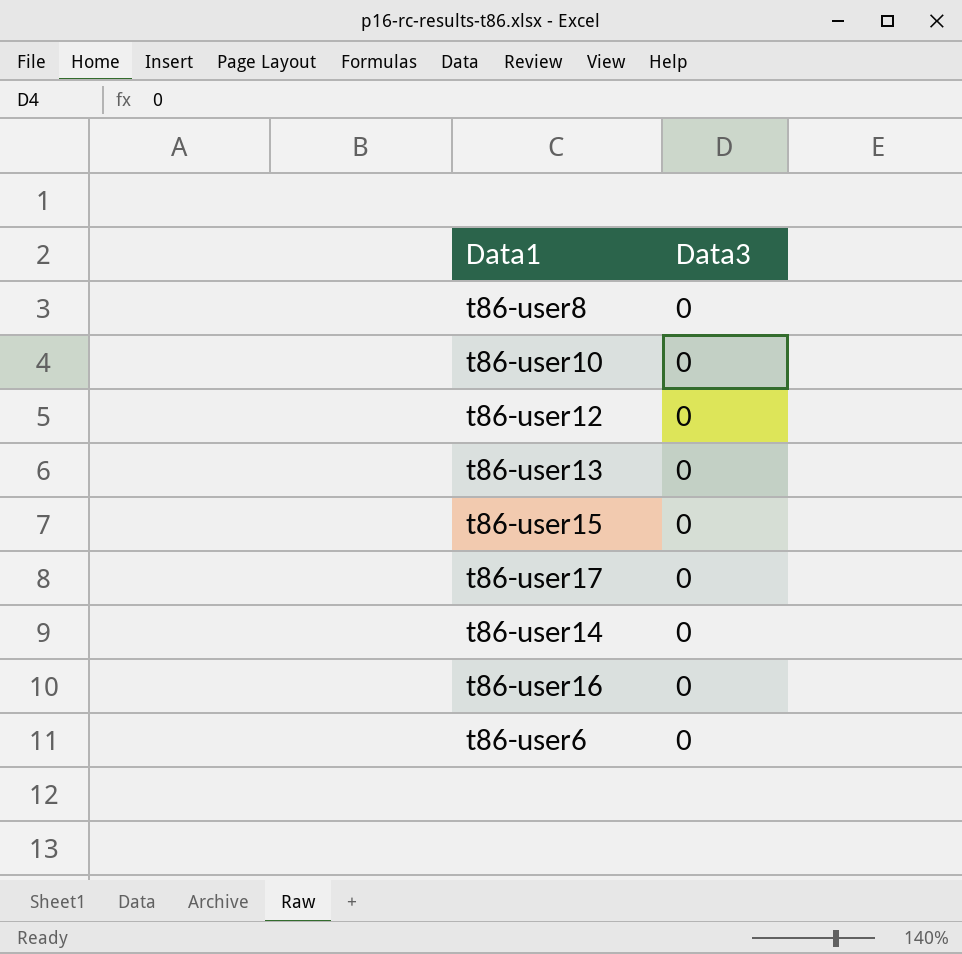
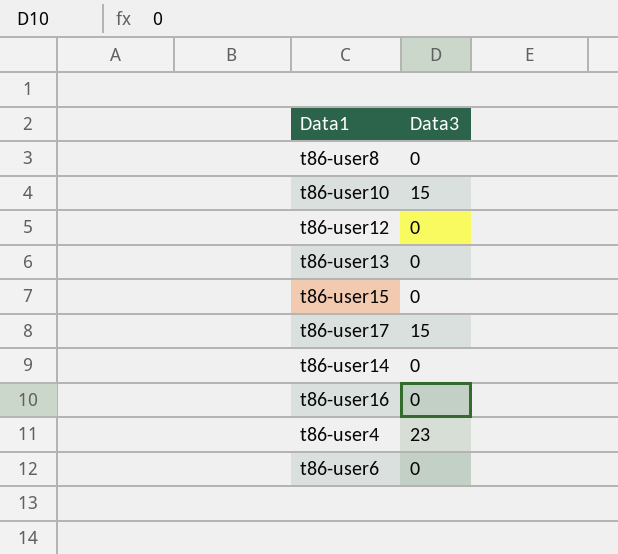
t86-user10 | Data3: 0 -> 15
t86-user17 | Data3: 0 -> 15
row t86-user4: none -> 23

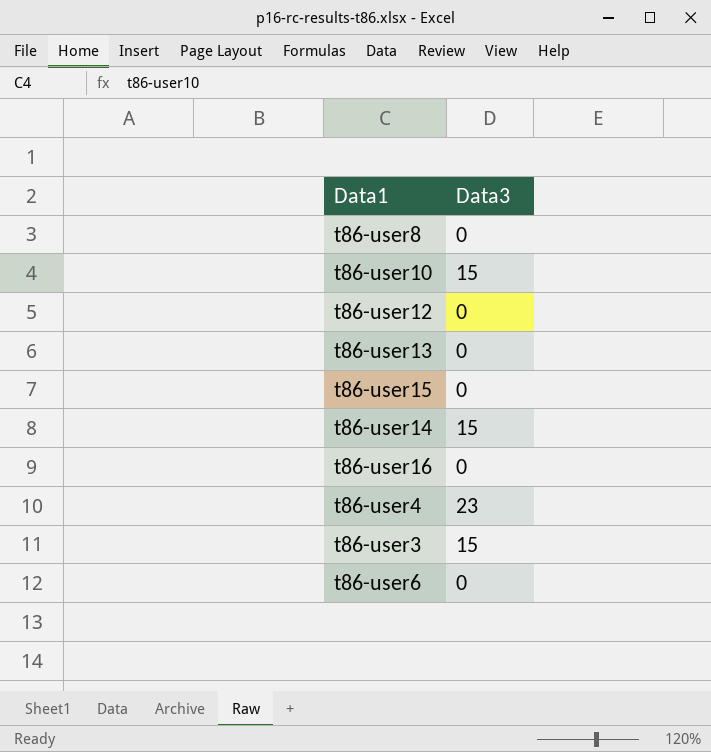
row t86-user17: 15 -> none
t86-user14 | Data3: 0 -> 15
row t86-user3: none -> 15

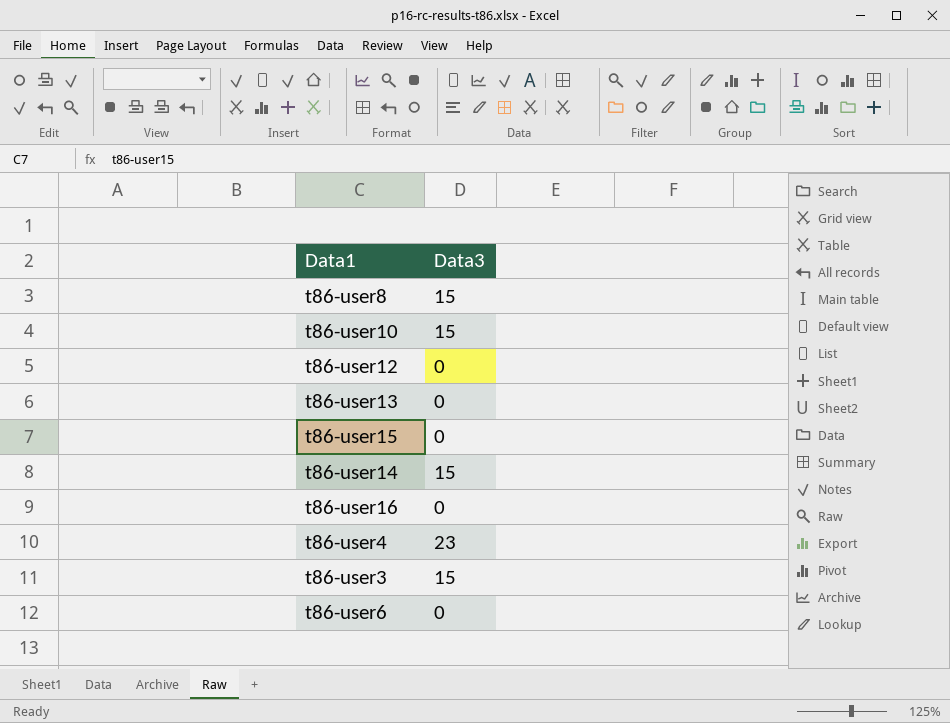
t86-user8 | Data3: 0 -> 15

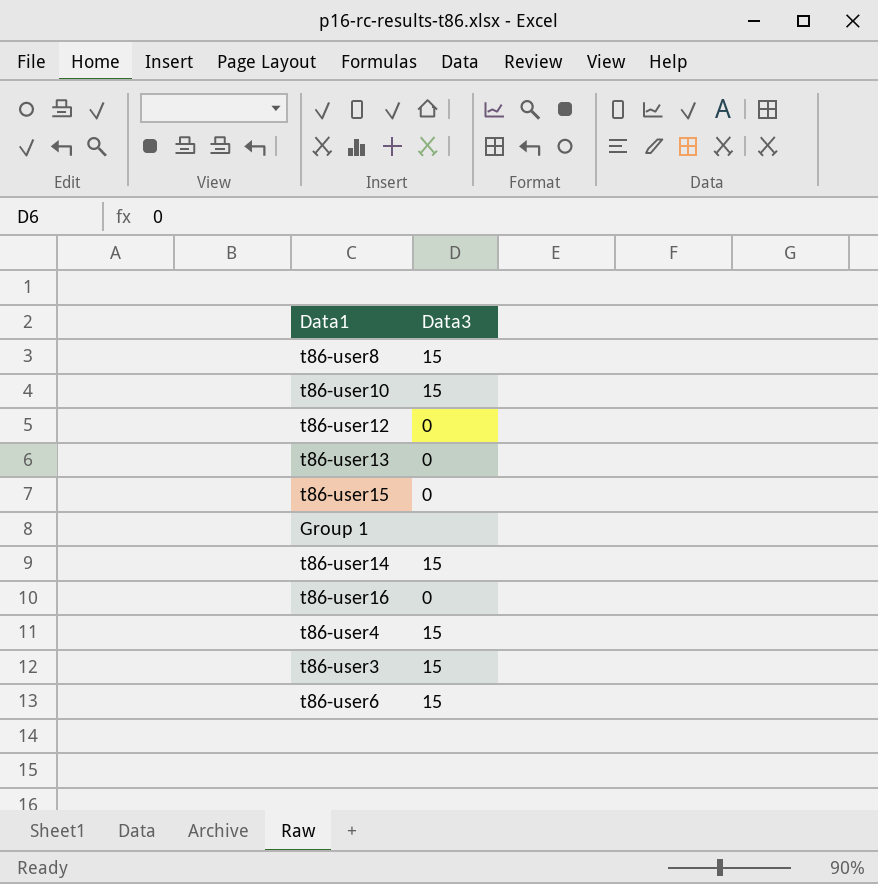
row Group 1: none -> none
t86-user4 | Data3: 23 -> 15
t86-user6 | Data3: 0 -> 15

